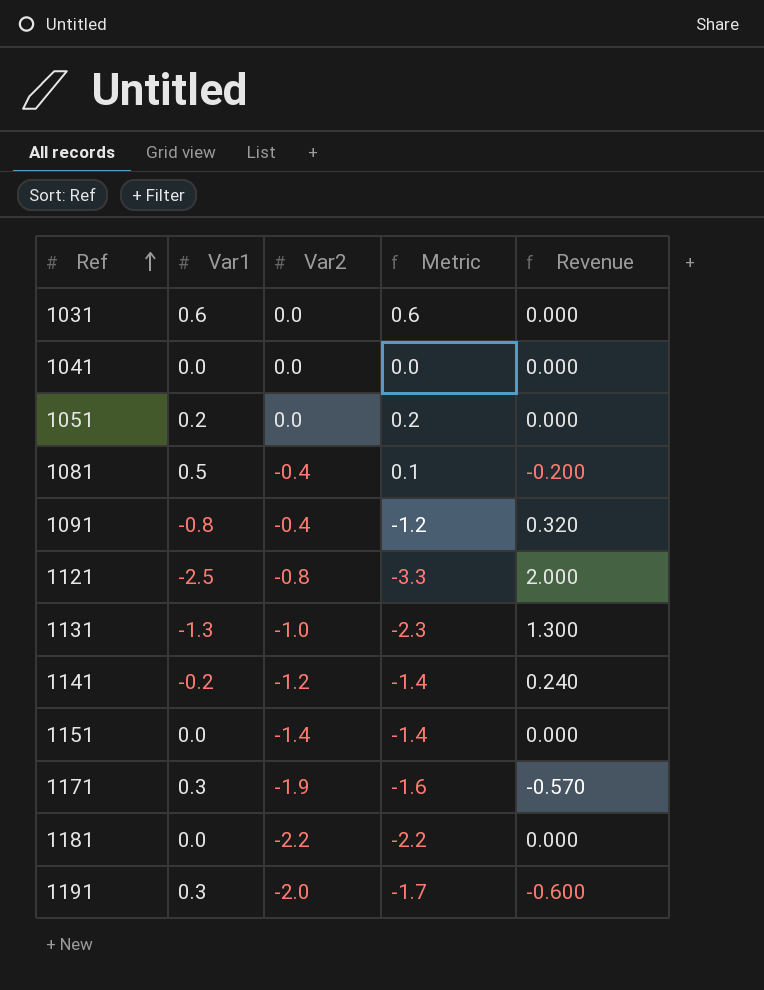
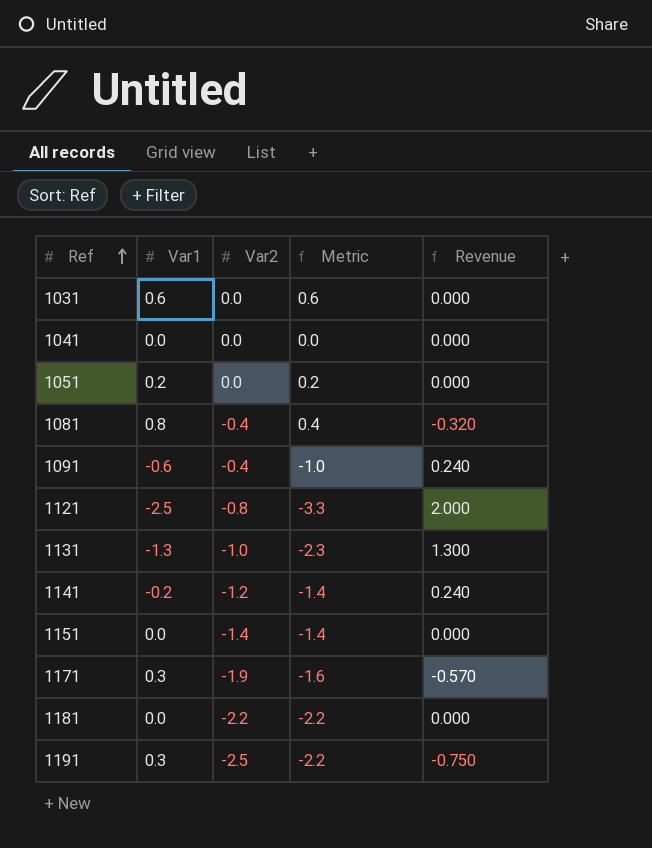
1081 | Var1: 0.5 -> 0.8
1081 | Metric: 0.1 -> 0.4
1081 | Revenue: -0.200 -> -0.320
1091 | Var1: -0.8 -> -0.6
1091 | Metric: -1.2 -> -1.0
1091 | Revenue: 0.320 -> 0.240
1191 | Var2: -2.0 -> -2.5
1191 | Metric: -1.7 -> -2.2
1191 | Revenue: -0.600 -> -0.750

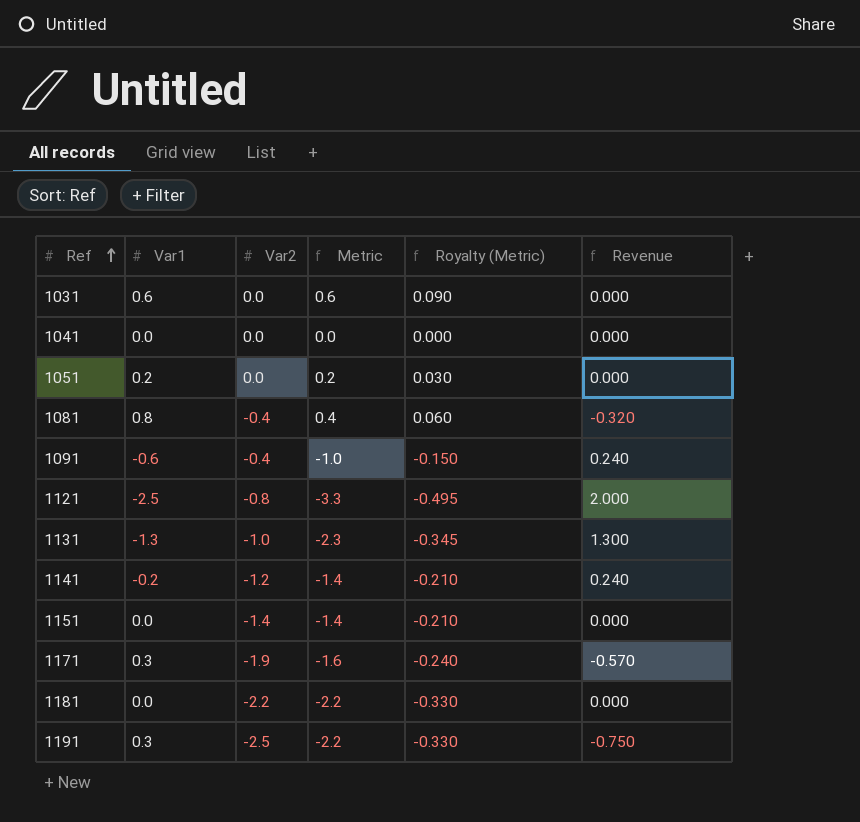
column Royalty (Metric) | formula: none -> [Metric] * 0.15

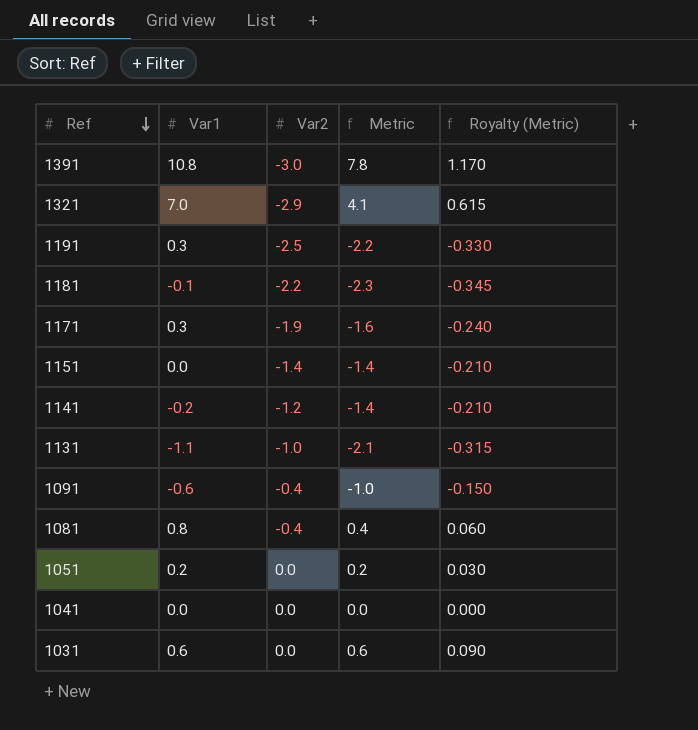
row order: Ref ascending -> Ref descending
column Revenue | formula: [Var1] * [Var2] -> none
row 1121: -2.5 | -0.8 | -3.3 | -0.495 | 2.000 -> none
row 1391: none -> 10.8 | -3.0 | 7.8 | 1.170
row 1321: none -> 7.0 | -2.9 | 4.1 | 0.615
1181 | Var1: 0.0 -> -0.1
1181 | Metric: -2.2 -> -2.3
1181 | Royalty (Metric): -0.330 -> -0.345
1131 | Var1: -1.3 -> -1.1
1131 | Metric: -2.3 -> -2.1
1131 | Royalty (Metric): -0.345 -> -0.315

